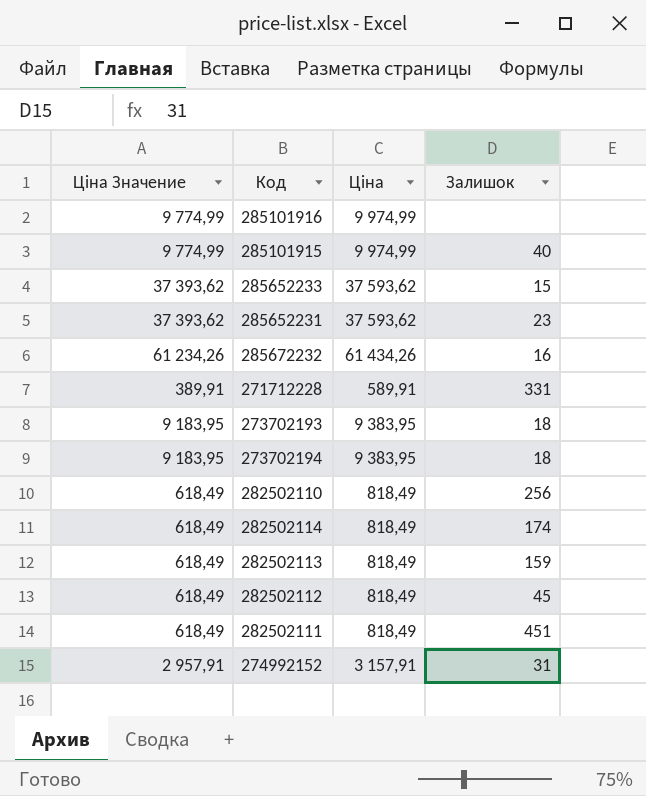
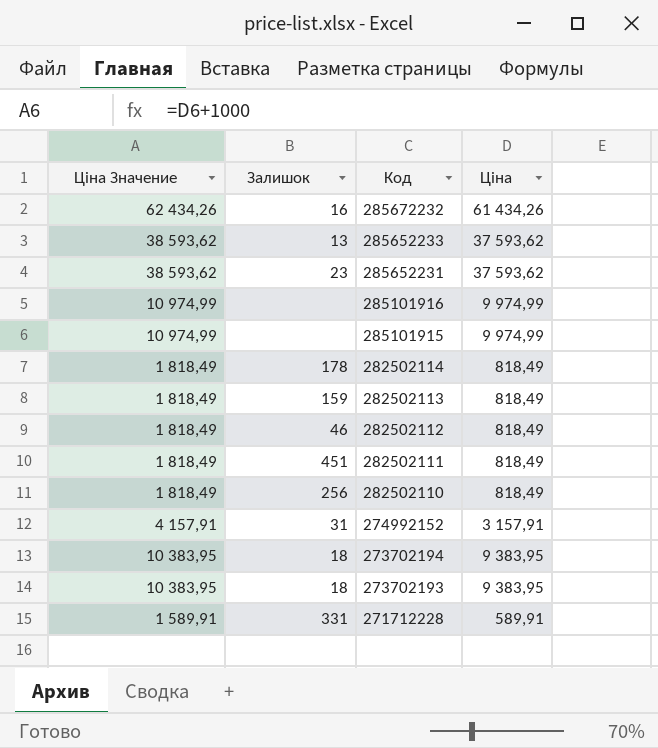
row order: none -> Код descending
column Ціна Значение | formula: [Ціна] - 200 -> [Ціна] + 1000
column Залишок | position: 4 -> 2
285652233 | Залишок: 15 -> 13
285101915 | Залишок: 40 -> none
282502114 | Залишок: 174 -> 178
282502112 | Залишок: 45 -> 46

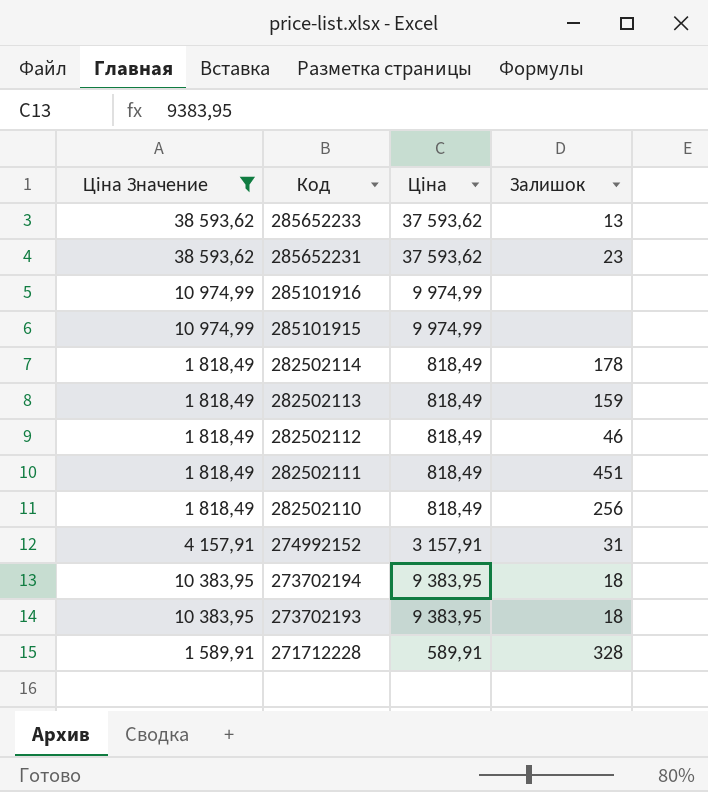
filter: none -> Ціна Значение != 62 434,26
column Залишок | position: 2 -> 4
271712228 | Залишок: 331 -> 328

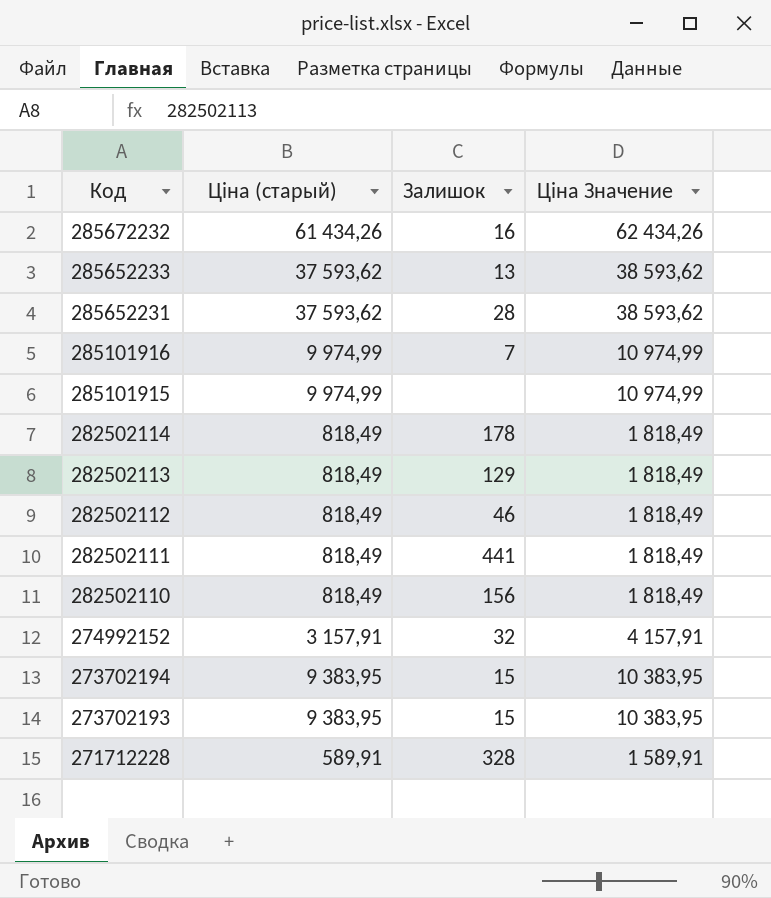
filter: Ціна Значение != 62 434,26 -> none
column name: Ціна -> Ціна (старый)
column Ціна Значение | position: 1 -> 4
285652231 | Залишок: 23 -> 28
285101916 | Залишок: none -> 7
282502113 | Залишок: 159 -> 129
282502111 | Залишок: 451 -> 441
282502110 | Залишок: 256 -> 156
274992152 | Залишок: 31 -> 32
273702194 | Залишок: 18 -> 15
273702193 | Залишок: 18 -> 15

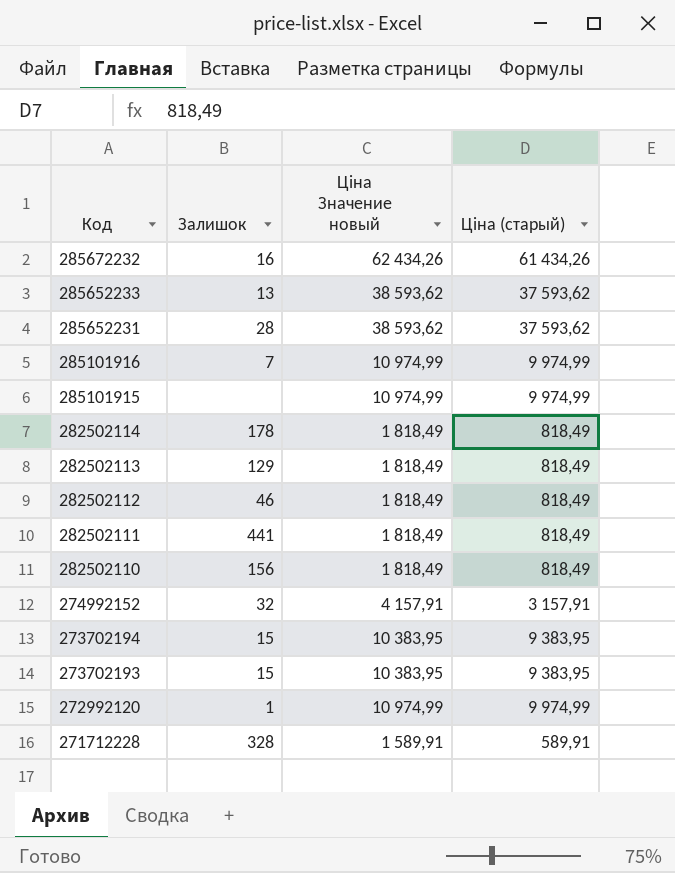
column name: Ціна Значение -> Ціна Значение новый
column Ціна (старый) | position: 2 -> 4
row 272992120: none -> 1 | 10 974,99 | 9 974,99

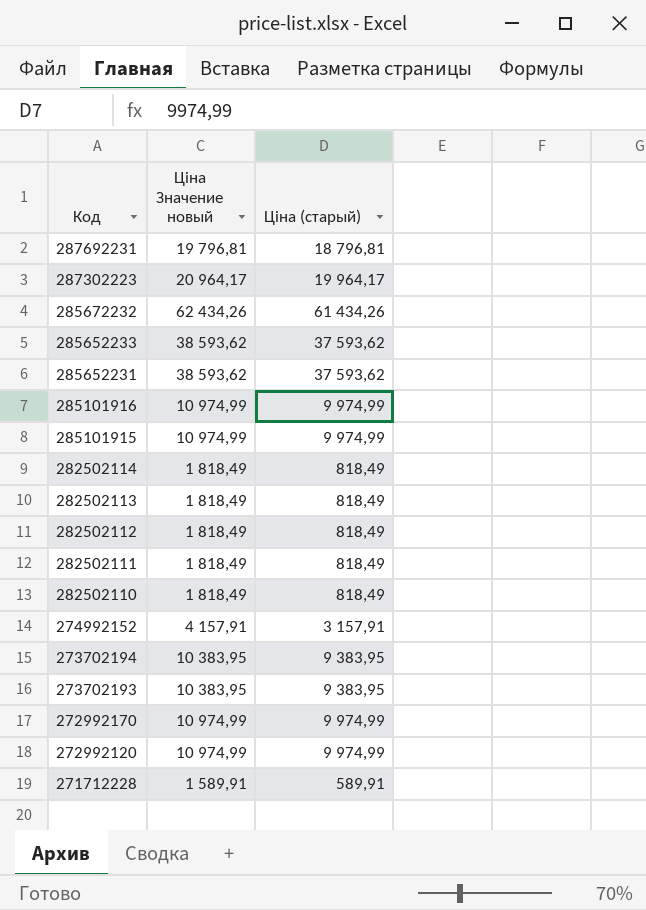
column Залишок | position: 2 -> none
row 287692231: none -> 19 796,81 | 18 796,81
row 287302223: none -> 20 964,17 | 19 964,17
row 272992170: none -> 10 974,99 | 9 974,99

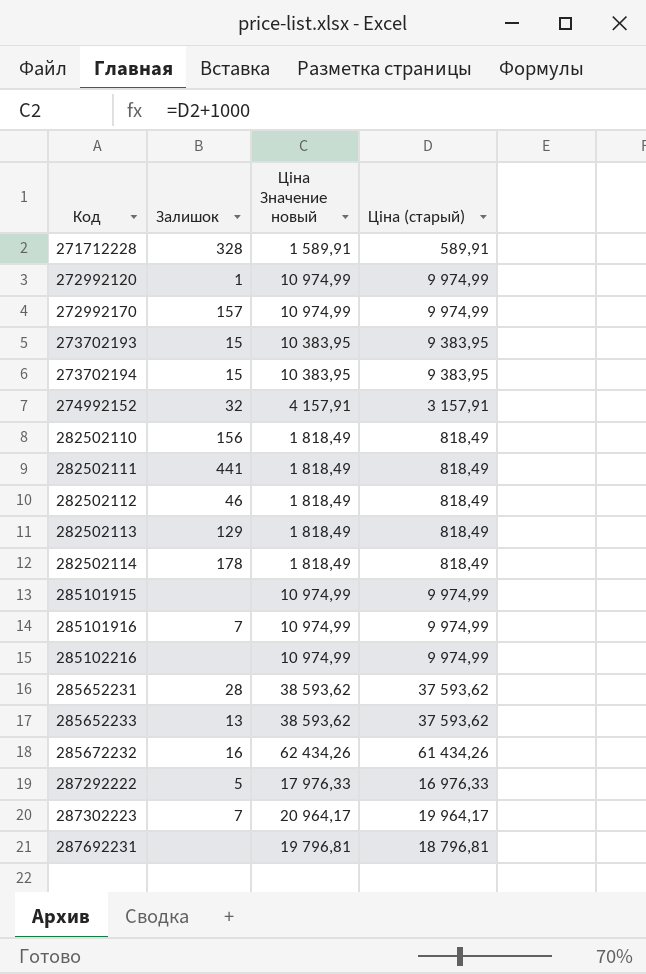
row order: Код descending -> Код ascending
column Залишок | position: none -> 2
row 285102216: none -> none | 10 974,99 | 9 974,99
row 287292222: none -> 5 | 17 976,33 | 16 976,33

